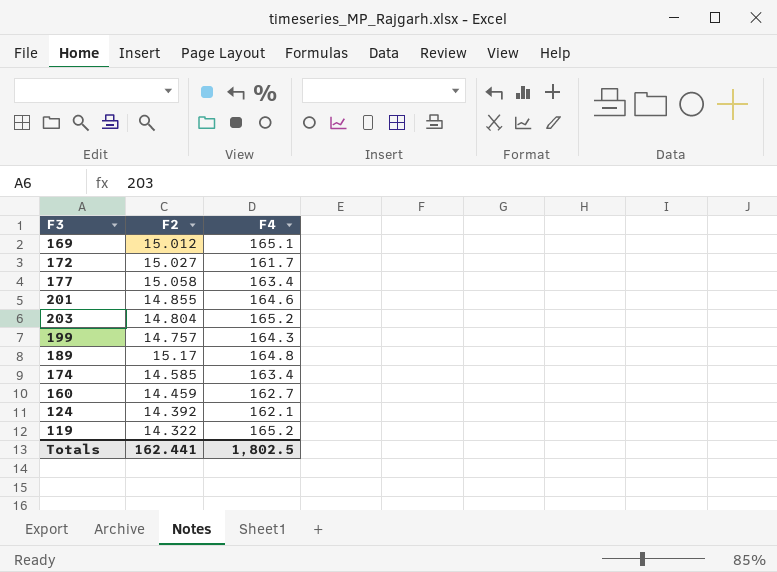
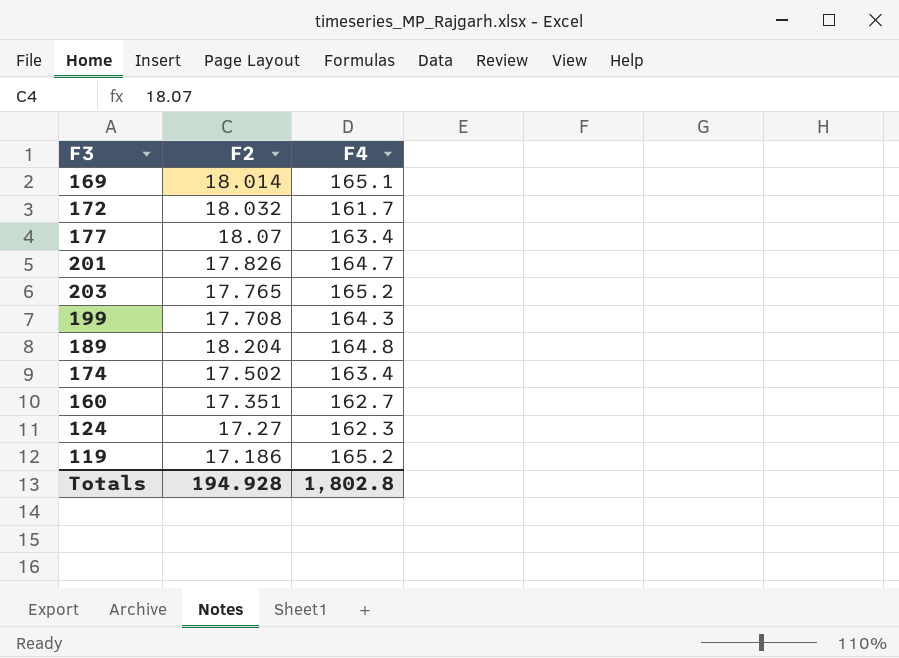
169 | F2: 15.012 -> 18.014
172 | F2: 15.027 -> 18.032
177 | F2: 15.058 -> 18.07
201 | F2: 14.855 -> 17.826
201 | F4: 164.6 -> 164.7
203 | F2: 14.804 -> 17.765
199 | F2: 14.757 -> 17.708
189 | F2: 15.17 -> 18.204
174 | F2: 14.585 -> 17.502
160 | F2: 14.459 -> 17.351
124 | F2: 14.392 -> 17.27
124 | F4: 162.1 -> 162.3
119 | F2: 14.322 -> 17.186
Totals | F2: 162.441 -> 194.928
Totals | F4: 1,802.5 -> 1,802.8

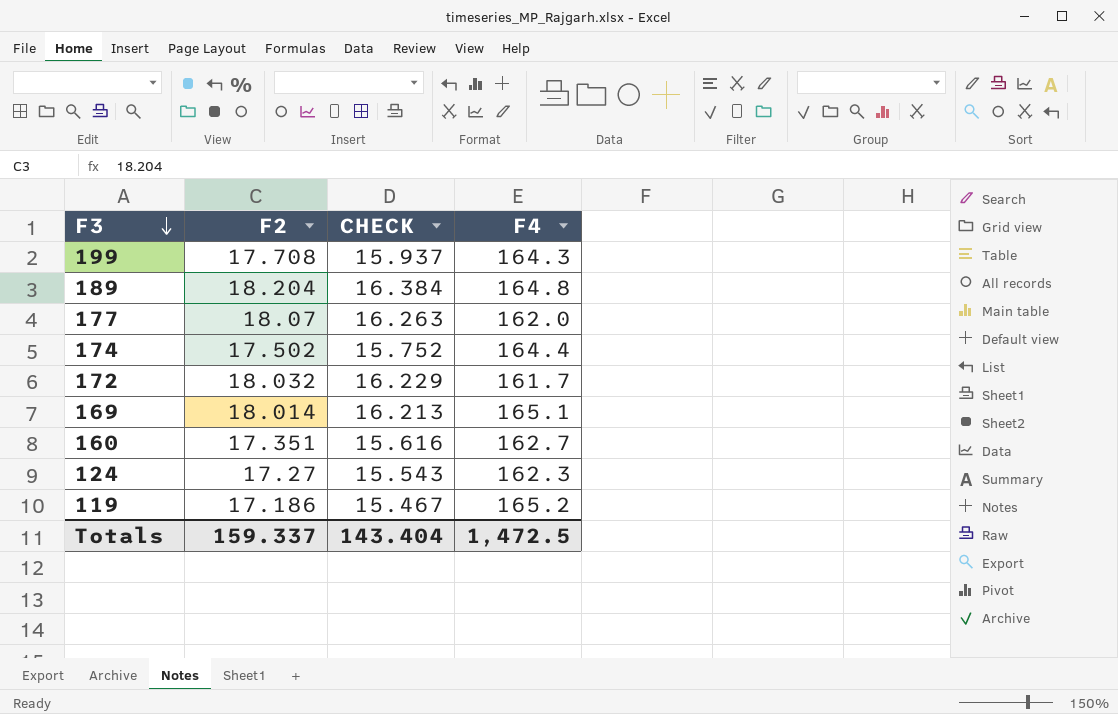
row order: none -> F3 descending
column CHECK | formula: none -> [F2] * 0.9
row 201: 17.826 | 164.7 -> none
row 203: 17.765 | 165.2 -> none
177 | F4: 163.4 -> 162.0
174 | F4: 163.4 -> 164.4
Totals | F2: 194.928 -> 159.337
Totals | F4: 1,802.8 -> 1,472.5

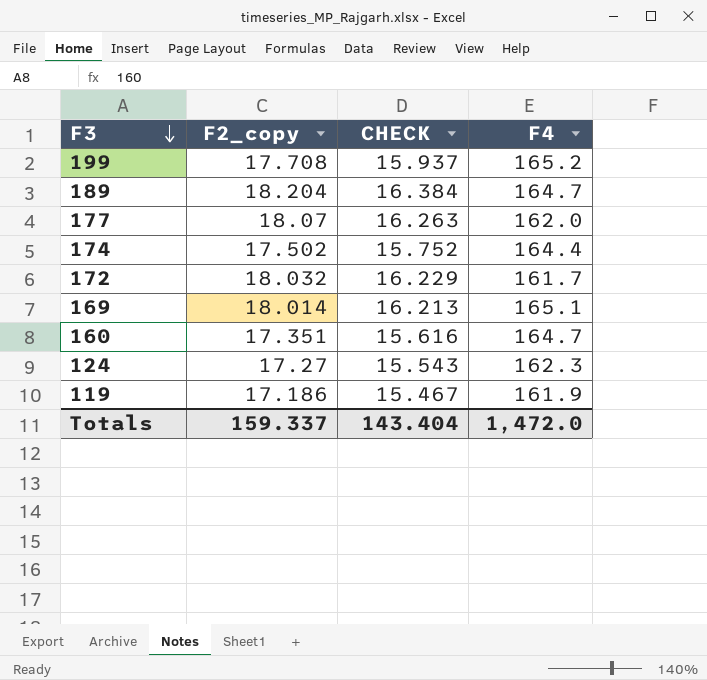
column name: F2 -> F2_copy
199 | F4: 164.3 -> 165.2
189 | F4: 164.8 -> 164.7
160 | F4: 162.7 -> 164.7
119 | F4: 165.2 -> 161.9
Totals | F4: 1,472.5 -> 1,472.0

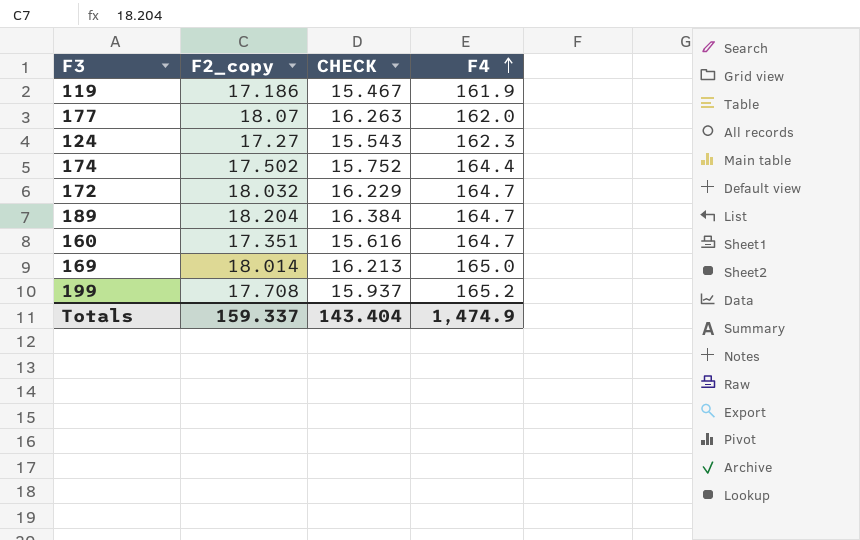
row order: F3 descending -> F4 ascending
172 | F4: 161.7 -> 164.7
169 | F4: 165.1 -> 165.0
Totals | F4: 1,472.0 -> 1,474.9

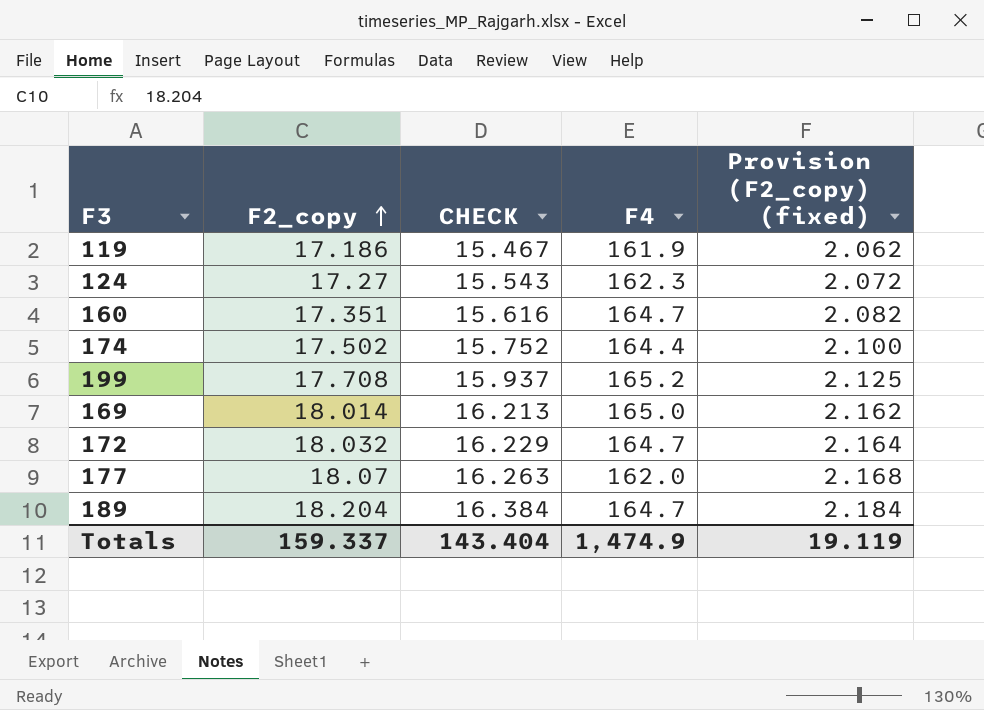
row order: F4 ascending -> F2_copy ascending
column Provision (F2_copy) (fixed) | formula: none -> [F2_copy] * 0.12

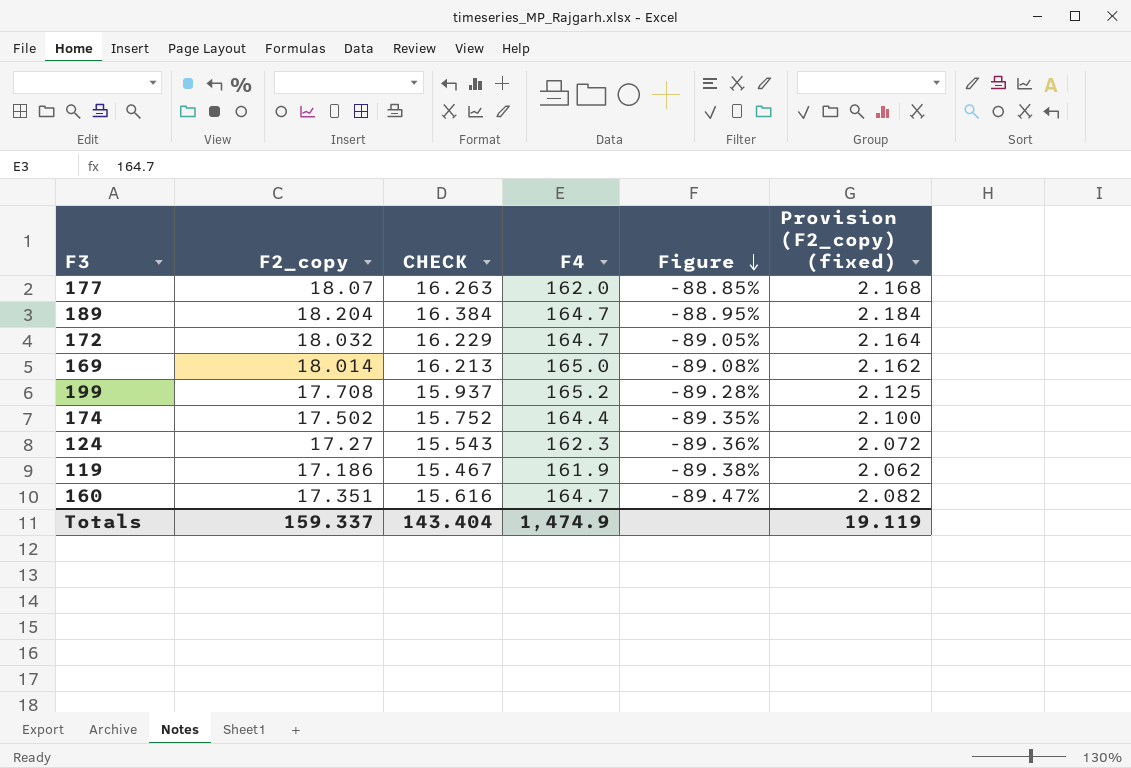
row order: F2_copy ascending -> Figure descending
column Figure | formula: none -> ([F2_copy] - [F4]) / [F4]

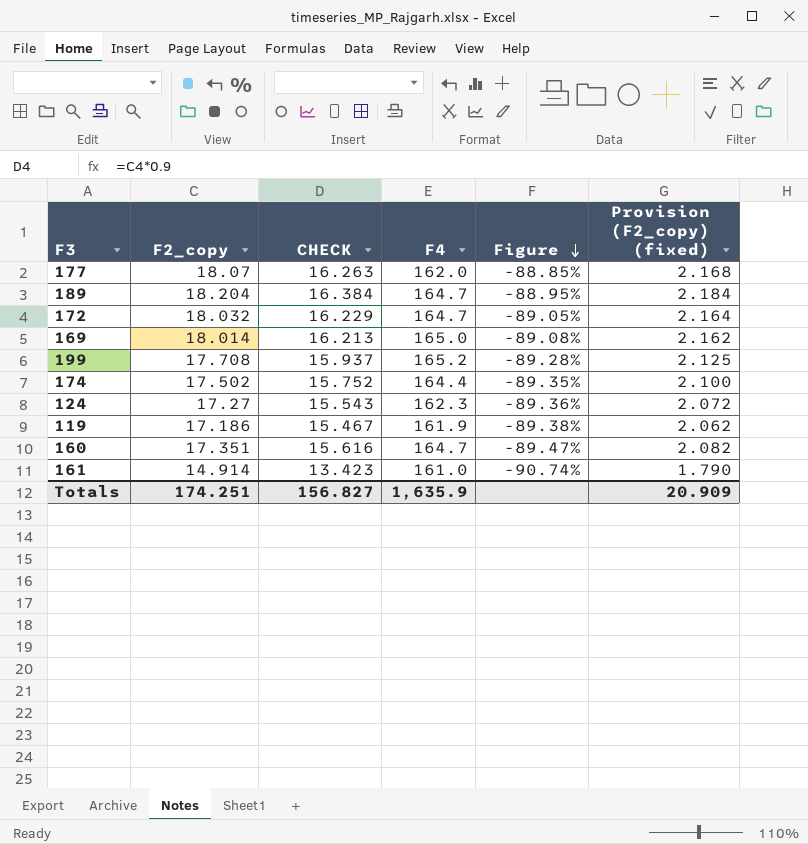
row 161: none -> 14.914 | 13.423 | 161.0 | -90.74% | 1.790
Totals | F2_copy: 159.337 -> 174.251
Totals | CHECK: 143.404 -> 156.827
Totals | F4: 1,474.9 -> 1,635.9
Totals | Provision (F2_copy) (fixed): 19.119 -> 20.909

